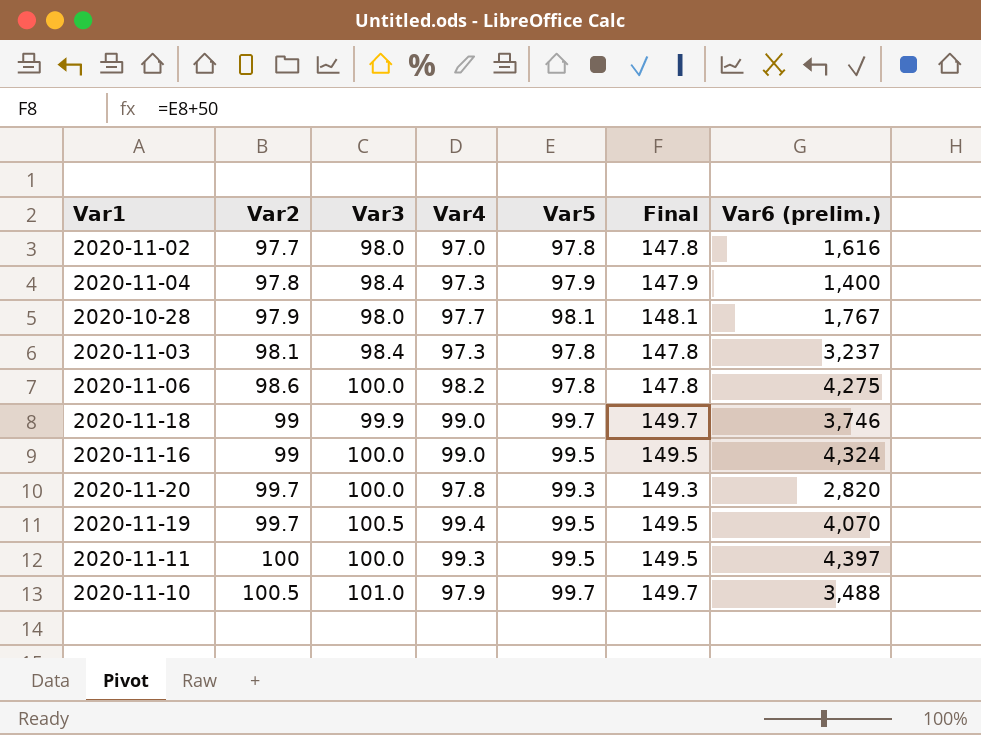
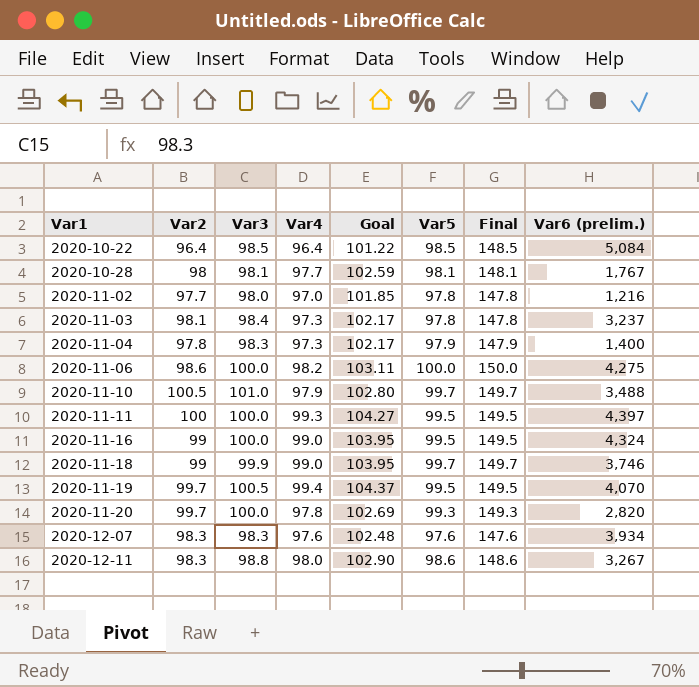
row order: Var2 ascending -> Var1 ascending
column Goal | formula: none -> [Var4] * 1.05
row 2020-10-22: none -> 96.4 | 98.5 | 96.4 | 101.22 | 98.5 | 148.5 | 5,084
2020-10-28 | Var2: 97.9 -> 98
2020-10-28 | Var3: 98.0 -> 98.1
2020-11-02 | Var6 (prelim.): 1,616 -> 1,216
2020-11-04 | Var3: 98.4 -> 98.3
2020-11-06 | Var5: 97.8 -> 100.0
2020-11-06 | Final: 147.8 -> 150.0
row 2020-12-07: none -> 98.3 | 98.3 | 97.6 | 102.48 | 97.6 | 147.6 | 3,934
row 2020-12-11: none -> 98.3 | 98.8 | 98.0 | 102.90 | 98.6 | 148.6 | 3,267

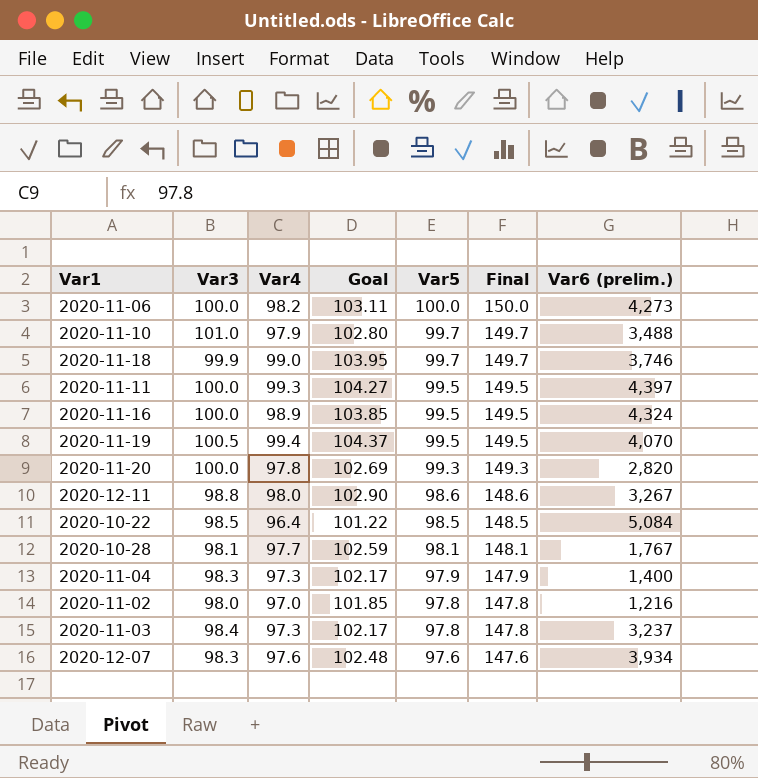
row order: Var1 ascending -> Var5 descending
column Var2 | position: 2 -> none
2020-11-06 | Var6 (prelim.): 4,275 -> 4,273
2020-11-16 | Var4: 99.0 -> 98.9
2020-11-16 | Goal: 103.95 -> 103.85

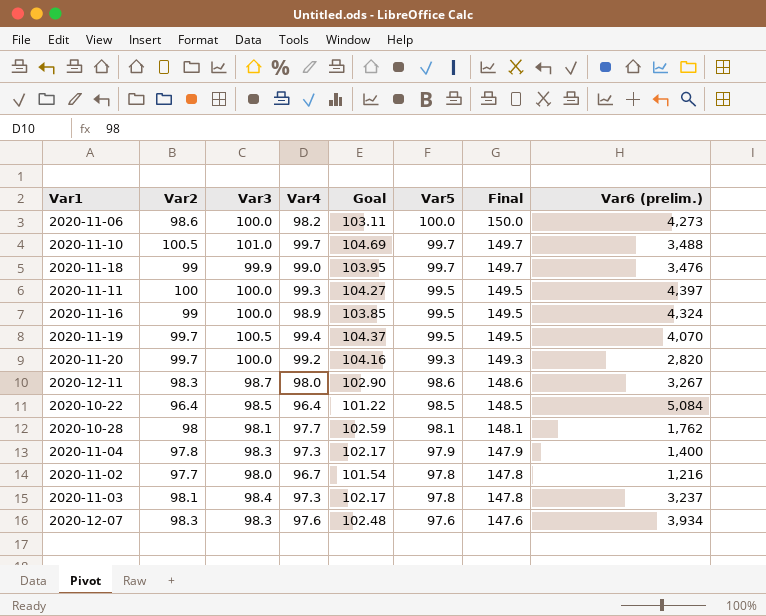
column Var2 | position: none -> 2
2020-11-10 | Var4: 97.9 -> 99.7
2020-11-10 | Goal: 102.80 -> 104.69
2020-11-18 | Var6 (prelim.): 3,746 -> 3,476
2020-11-20 | Var4: 97.8 -> 99.2
2020-11-20 | Goal: 102.69 -> 104.16
2020-12-11 | Var3: 98.8 -> 98.7
2020-10-28 | Var6 (prelim.): 1,767 -> 1,762
2020-11-02 | Var4: 97.0 -> 96.7
2020-11-02 | Goal: 101.85 -> 101.54

